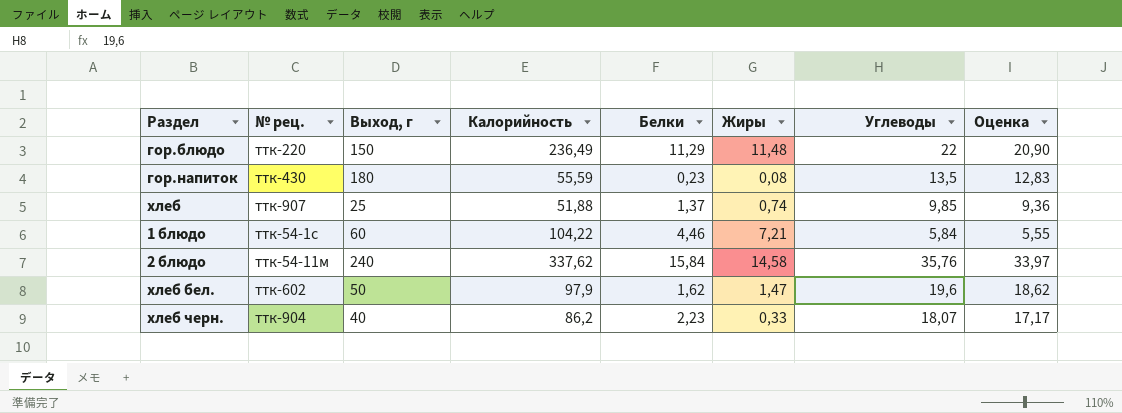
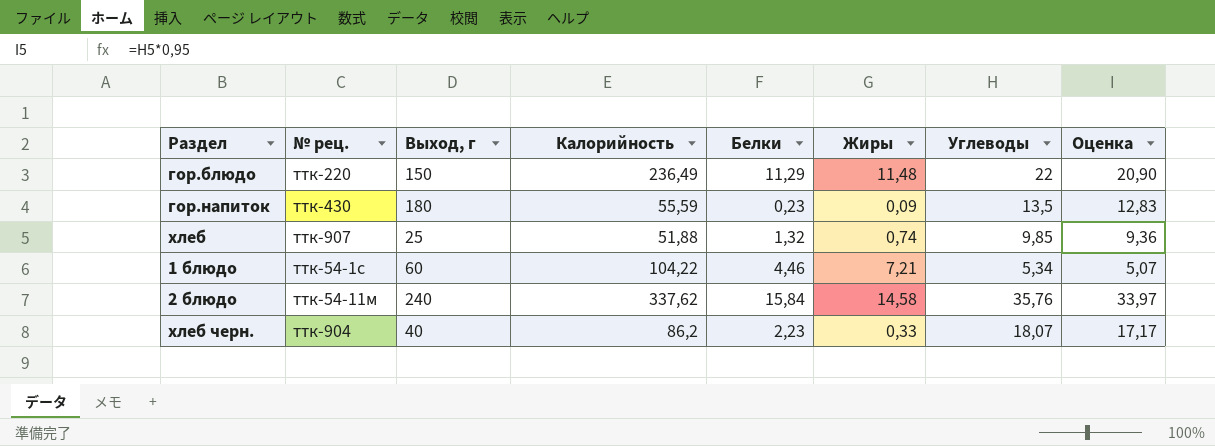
row хлеб бел.: ттк-602 | 50 | 97,9 | 1,62 | 1,47 | 19,6 | 18,62 -> none
гор.напиток | Жиры: 0,08 -> 0,09
хлеб | Белки: 1,37 -> 1,32
1 блюдо | Углеводы: 5,84 -> 5,34
1 блюдо | Оценка: 5,55 -> 5,07

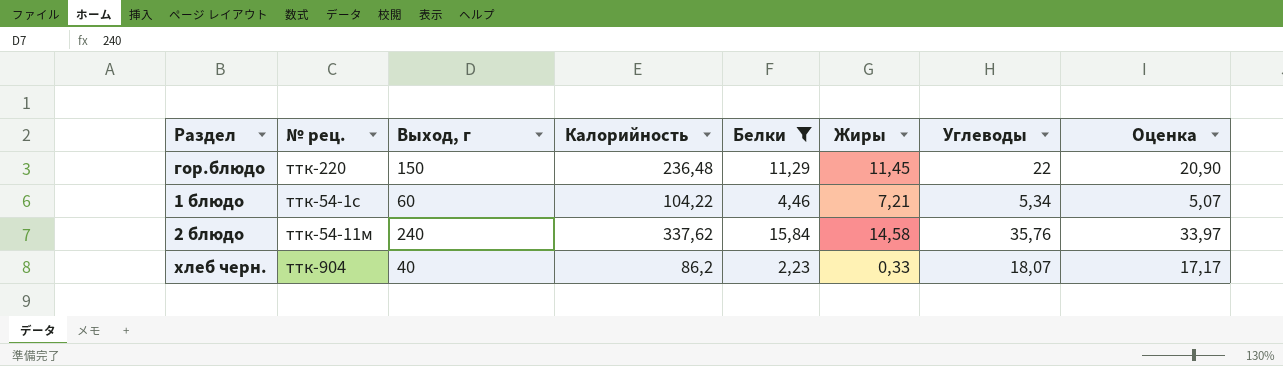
filter: none -> Белки >= 2,23
гор.блюдо | Калорийность: 236,49 -> 236,48
гор.блюдо | Жиры: 11,48 -> 11,45

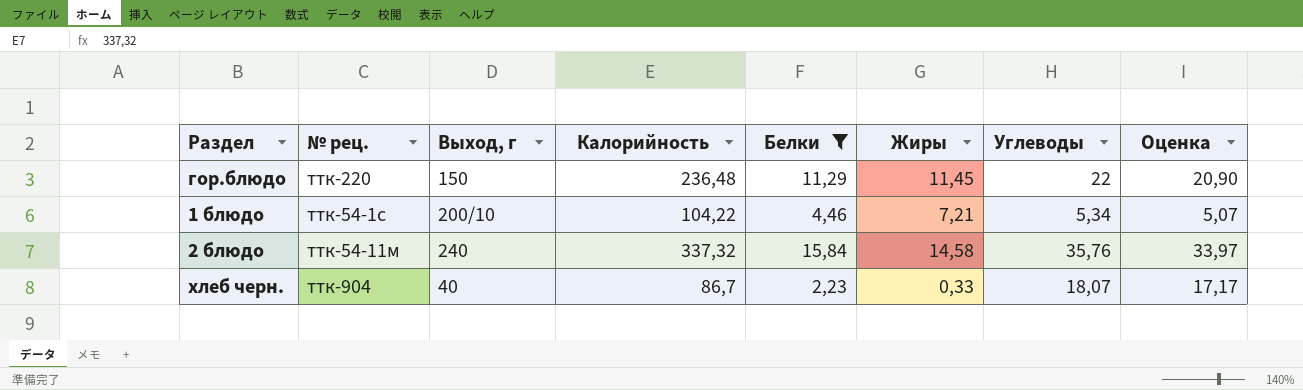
1 блюдо | Выход, г: 60 -> 200/10
2 блюдо | Калорийность: 337,62 -> 337,32
хлеб черн. | Калорийность: 86,2 -> 86,7

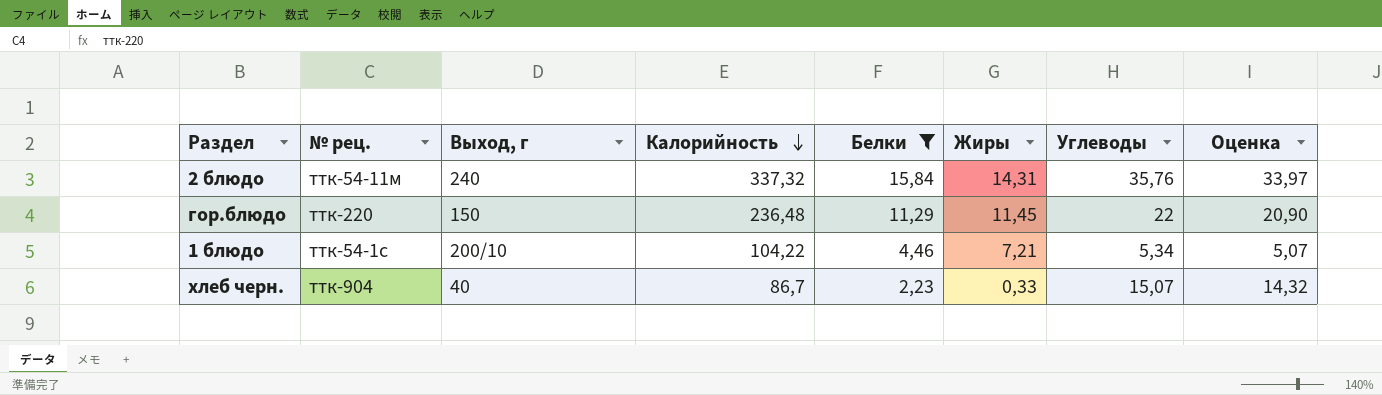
row order: none -> Калорийность descending
2 блюдо | Жиры: 14,58 -> 14,31
хлеб черн. | Углеводы: 18,07 -> 15,07
хлеб черн. | Оценка: 17,17 -> 14,32

